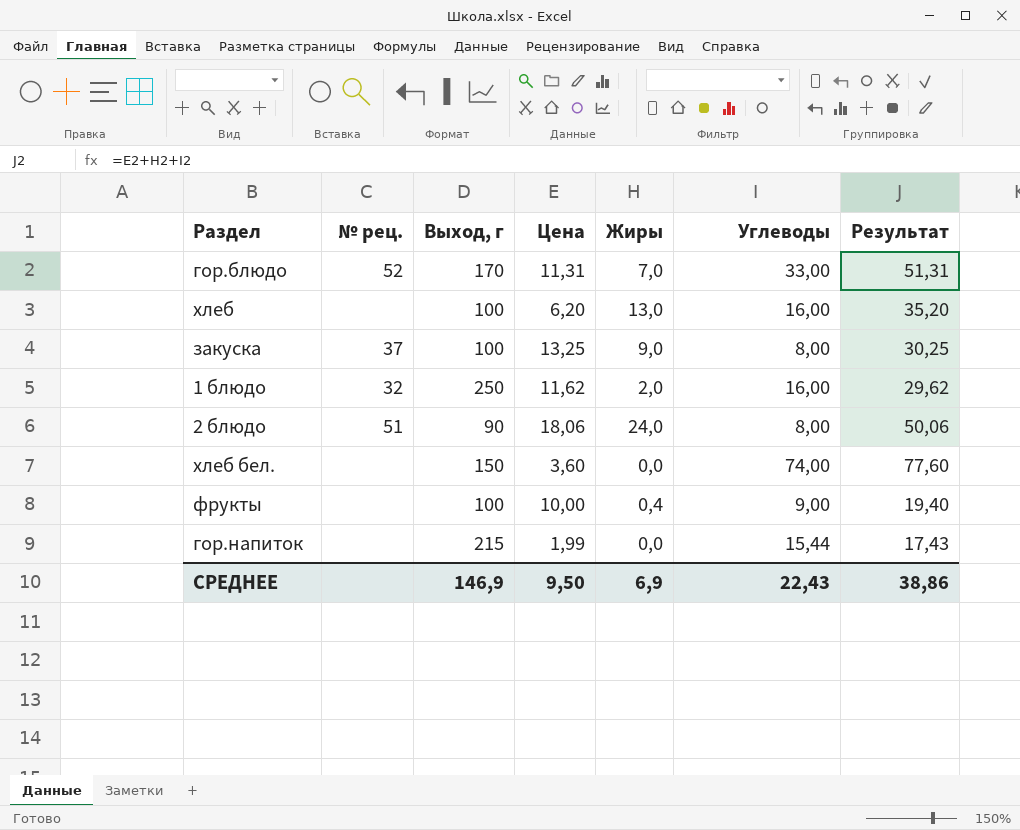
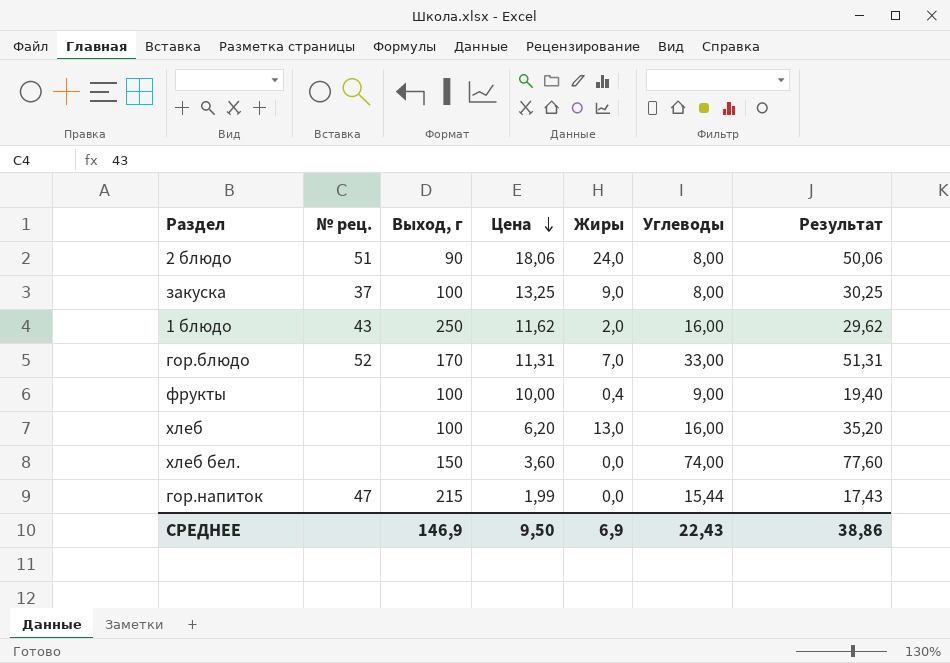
row order: none -> Цена descending
1 блюдо | № рец.: 32 -> 43
гор.напиток | № рец.: none -> 47

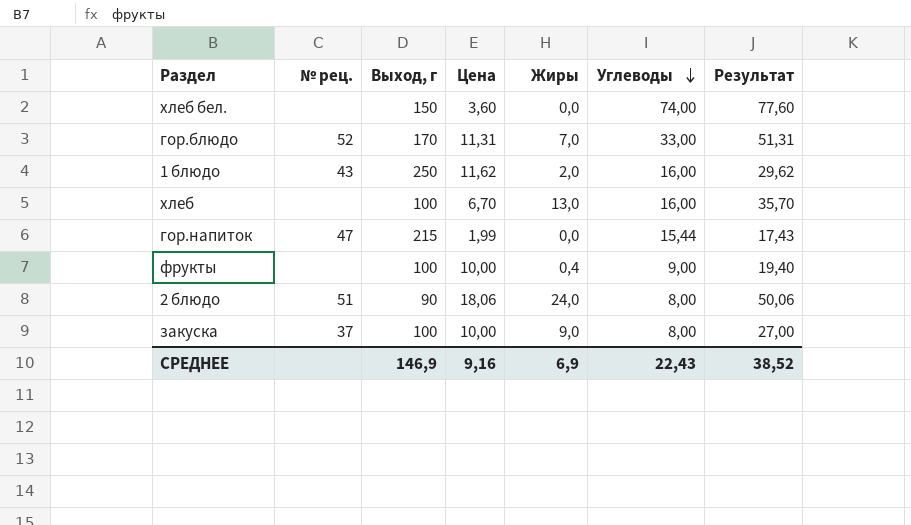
row order: Цена descending -> Углеводы descending
хлеб | Цена: 6,20 -> 6,70
хлеб | Результат: 35,20 -> 35,70
закуска | Цена: 13,25 -> 10,00
закуска | Результат: 30,25 -> 27,00
СРЕДНЕЕ | Цена: 9,50 -> 9,16
СРЕДНЕЕ | Результат: 38,86 -> 38,52

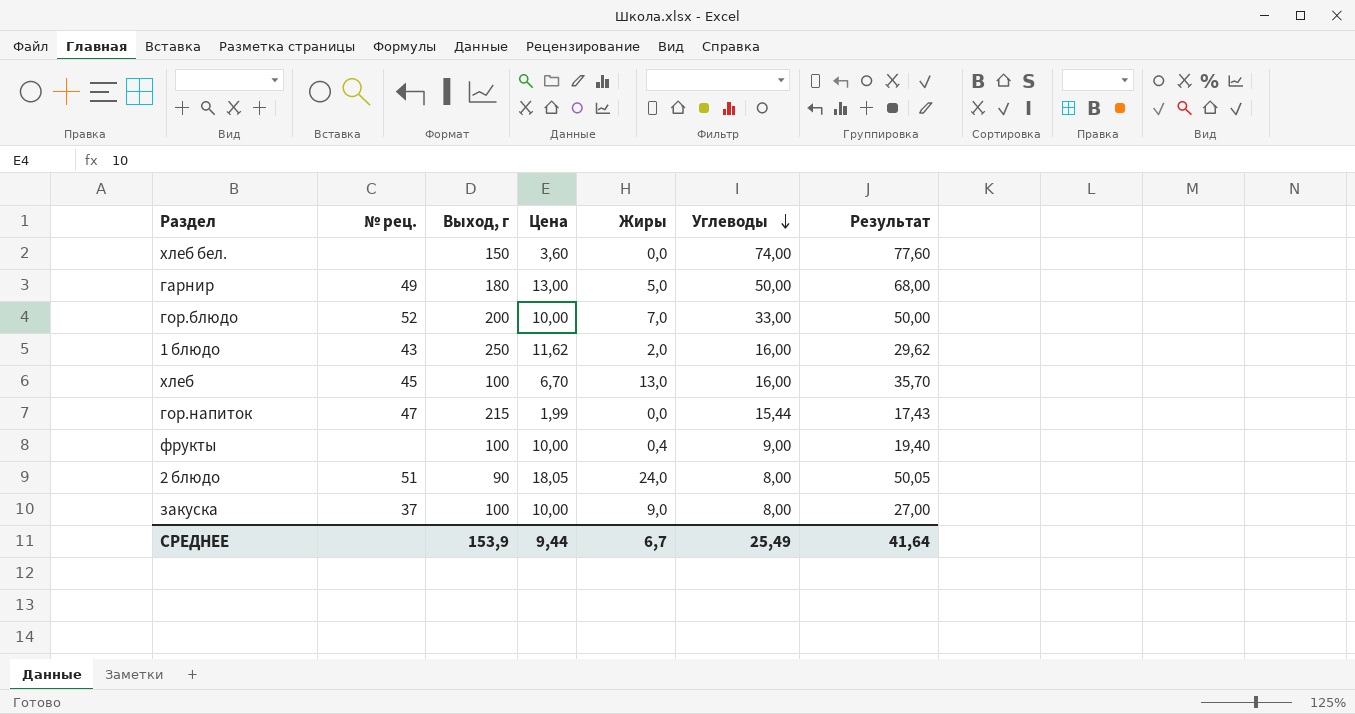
row гарнир: none -> 49 | 180 | 13,00 | 5,0 | 50,00 | 68,00
гор.блюдо | Выход, г: 170 -> 200
гор.блюдо | Цена: 11,31 -> 10,00
гор.блюдо | Результат: 51,31 -> 50,00
хлеб | № рец.: none -> 45
2 блюдо | Цена: 18,06 -> 18,05
2 блюдо | Результат: 50,06 -> 50,05
СРЕДНЕЕ | Выход, г: 146,9 -> 153,9
СРЕДНЕЕ | Цена: 9,16 -> 9,44
СРЕДНЕЕ | Жиры: 6,9 -> 6,7
СРЕДНЕЕ | Углеводы: 22,43 -> 25,49
СРЕДНЕЕ | Результат: 38,52 -> 41,64

